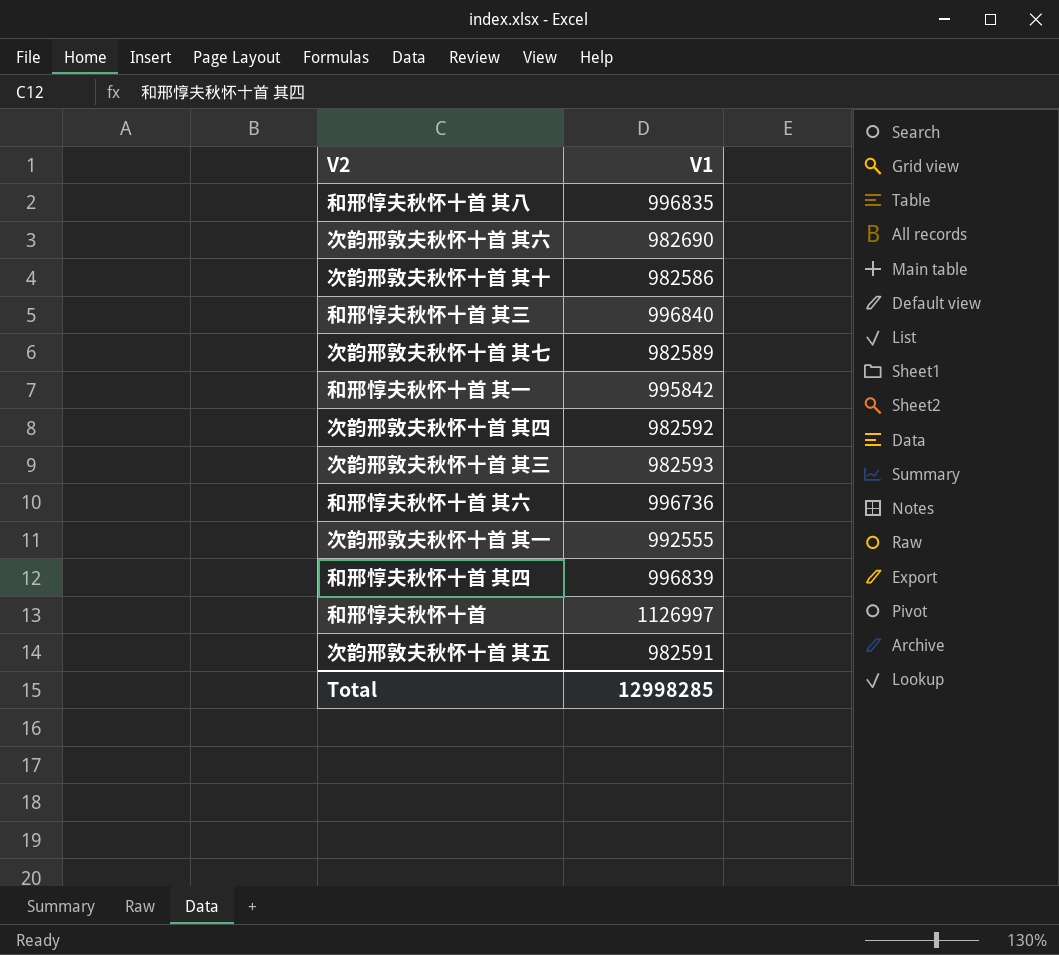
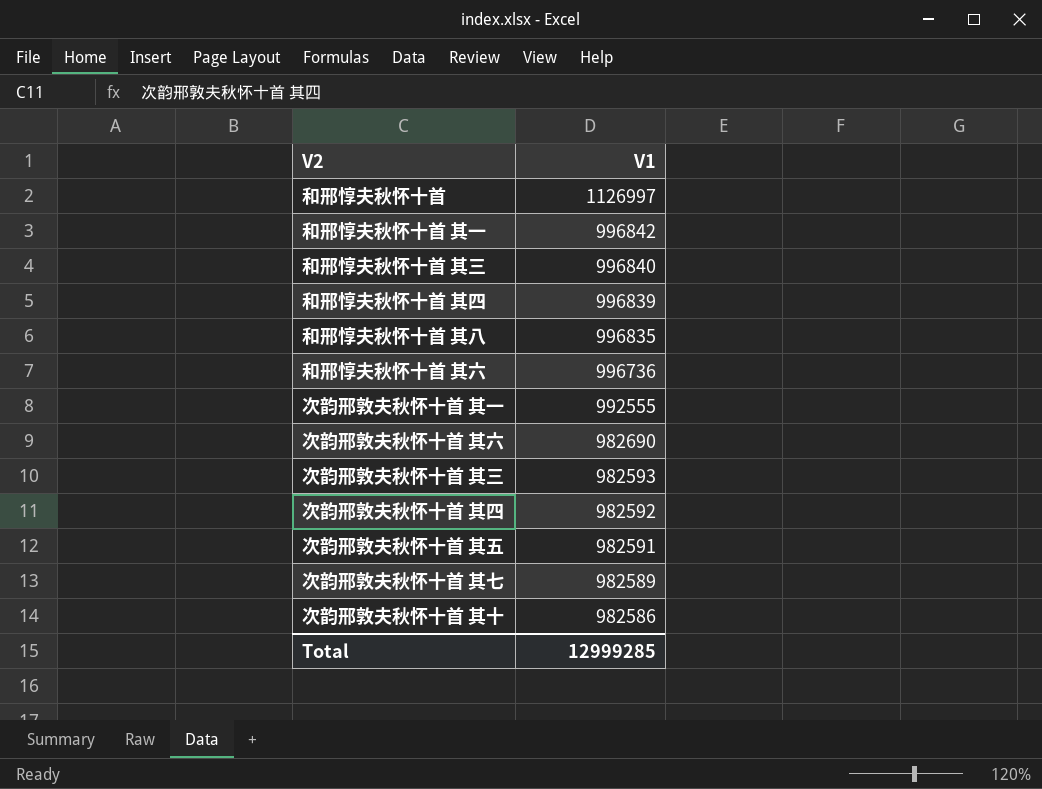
row order: none -> V1 descending
和邢惇夫秋怀十首 其一 | V1: 995842 -> 996842
Total | V1: 12998285 -> 12999285

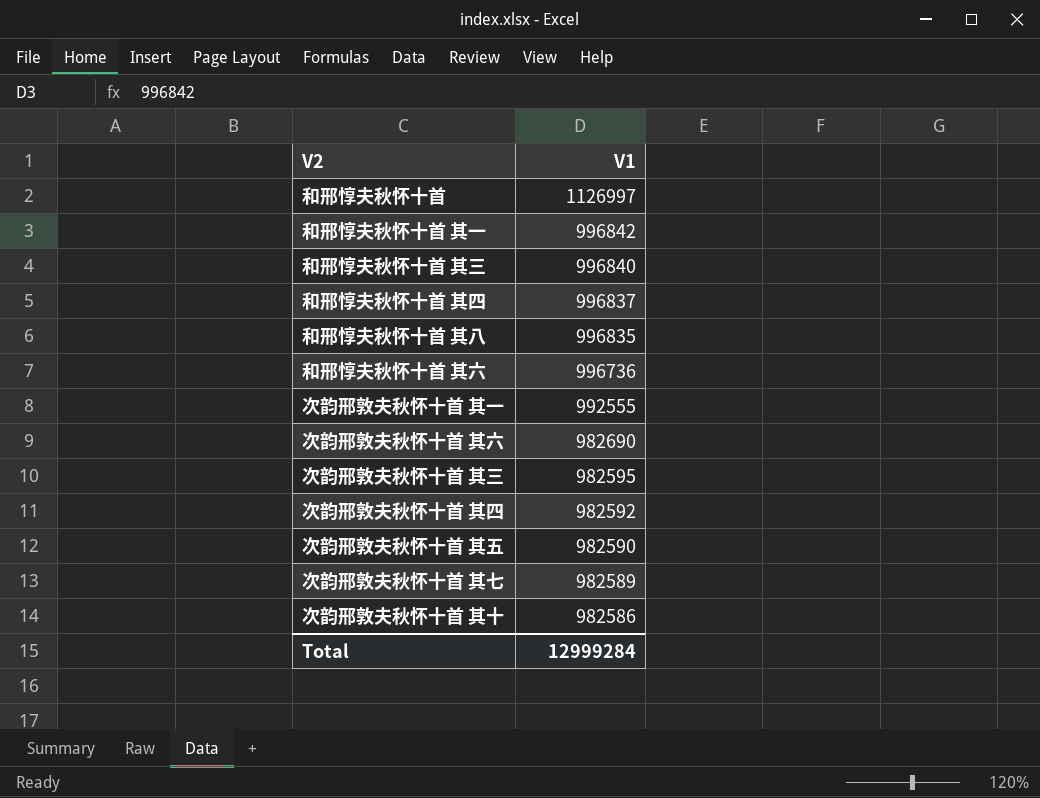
和邢惇夫秋怀十首 其四 | V1: 996839 -> 996837
次韵邢敦夫秋怀十首 其三 | V1: 982593 -> 982595
次韵邢敦夫秋怀十首 其五 | V1: 982591 -> 982590
Total | V1: 12999285 -> 12999284

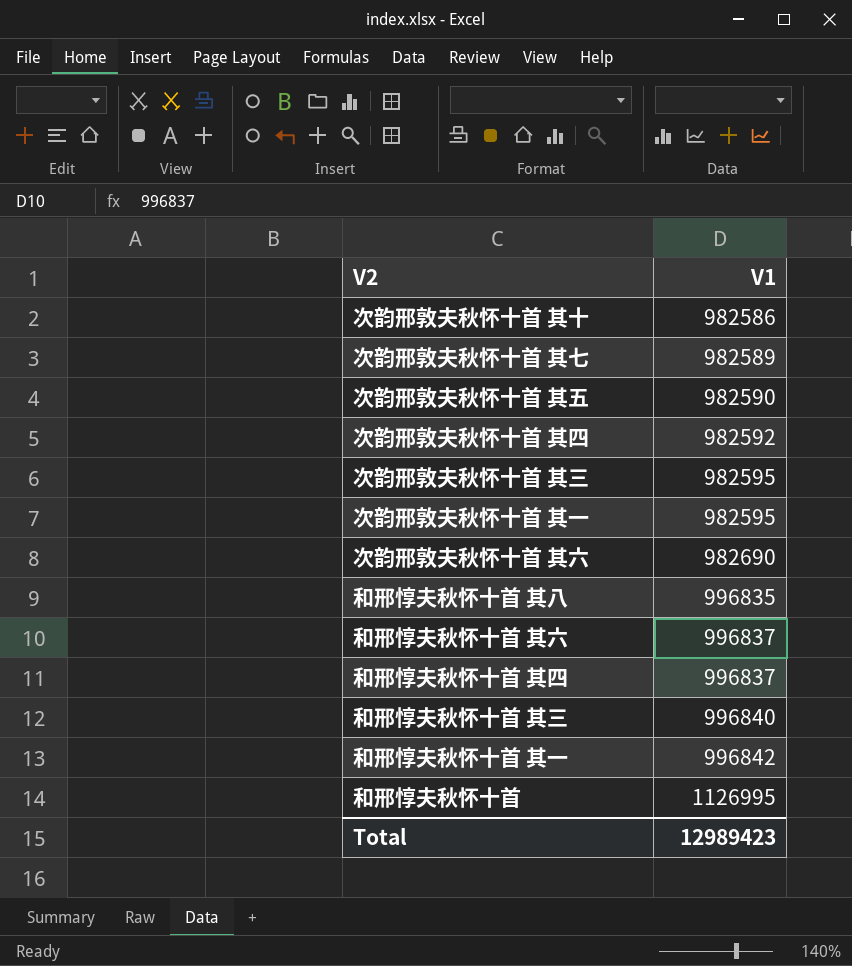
row order: V1 descending -> V1 ascending
次韵邢敦夫秋怀十首 其一 | V1: 992555 -> 982595
和邢惇夫秋怀十首 其六 | V1: 996736 -> 996837
和邢惇夫秋怀十首 | V1: 1126997 -> 1126995
Total | V1: 12999284 -> 12989423

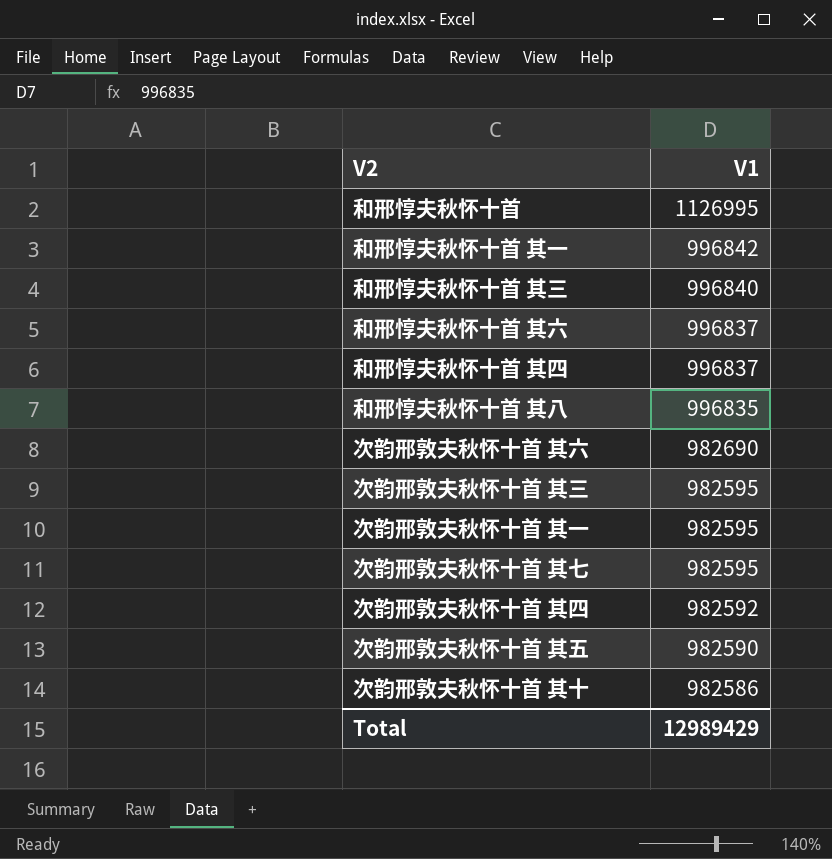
row order: V1 ascending -> V1 descending
次韵邢敦夫秋怀十首 其七 | V1: 982589 -> 982595
Total | V1: 12989423 -> 12989429

